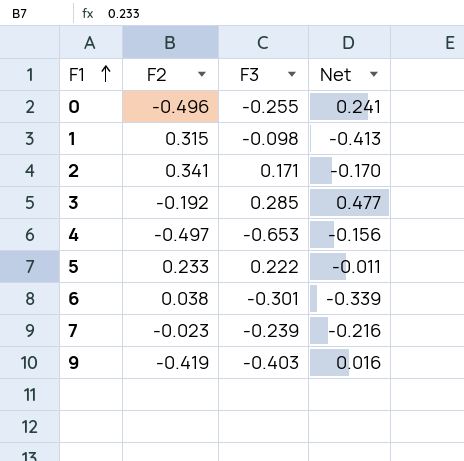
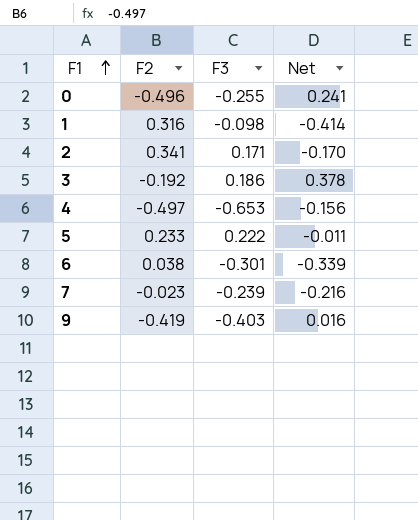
1 | F2: 0.315 -> 0.316
1 | Net: -0.413 -> -0.414
3 | F3: 0.285 -> 0.186
3 | Net: 0.477 -> 0.378

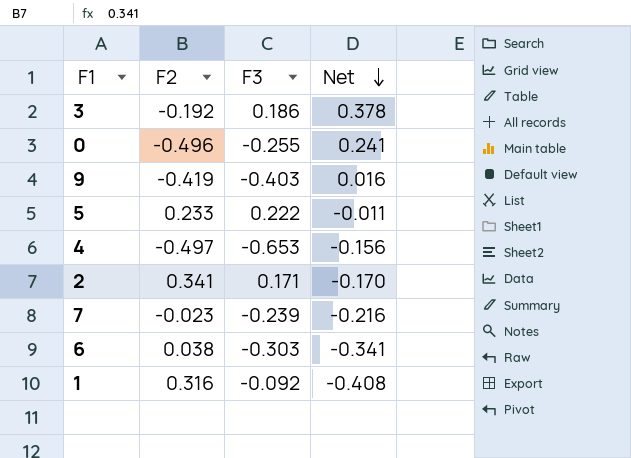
row order: F1 ascending -> Net descending
6 | F3: -0.301 -> -0.303
6 | Net: -0.339 -> -0.341
1 | F3: -0.098 -> -0.092
1 | Net: -0.414 -> -0.408

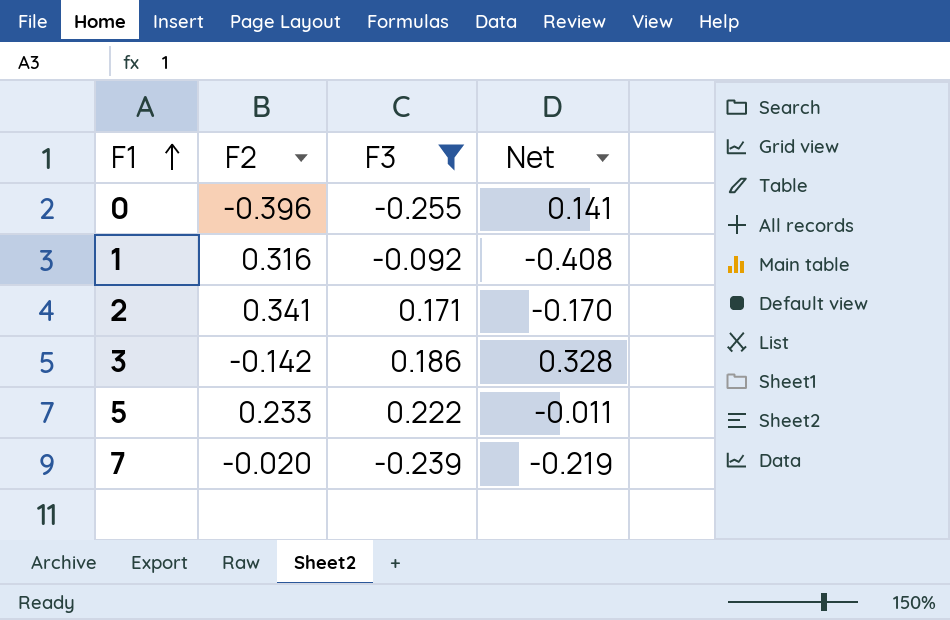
filter: none -> F3 >= -0.255
row order: Net descending -> F1 ascending
0 | F2: -0.496 -> -0.396
0 | Net: 0.241 -> 0.141
3 | F2: -0.192 -> -0.142
3 | Net: 0.378 -> 0.328
7 | F2: -0.023 -> -0.020
7 | Net: -0.216 -> -0.219

